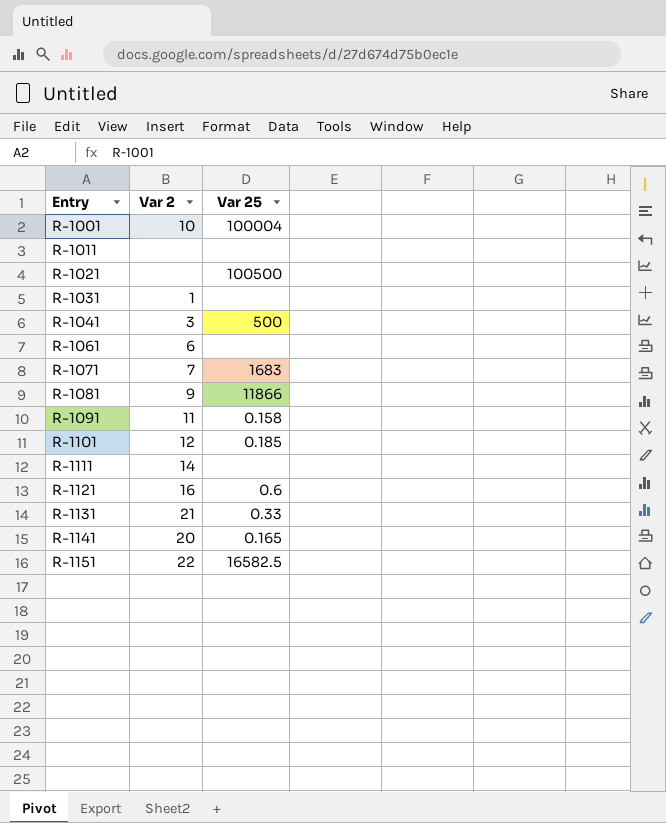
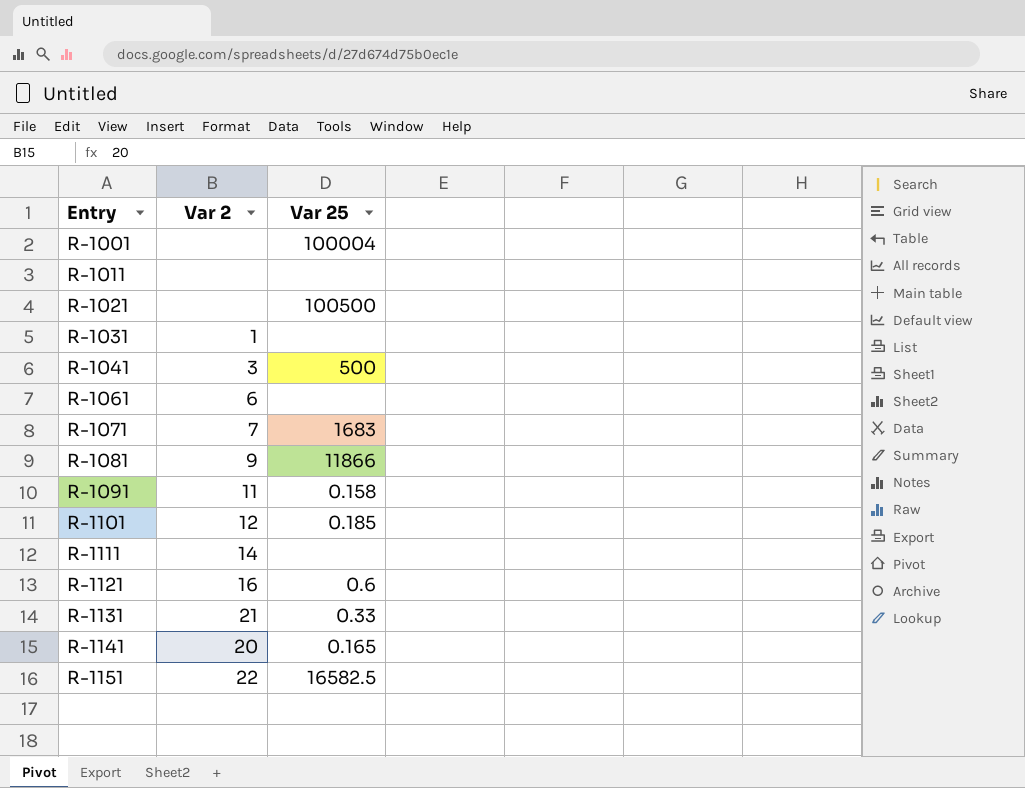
R-1001 | Var 2: 10 -> none

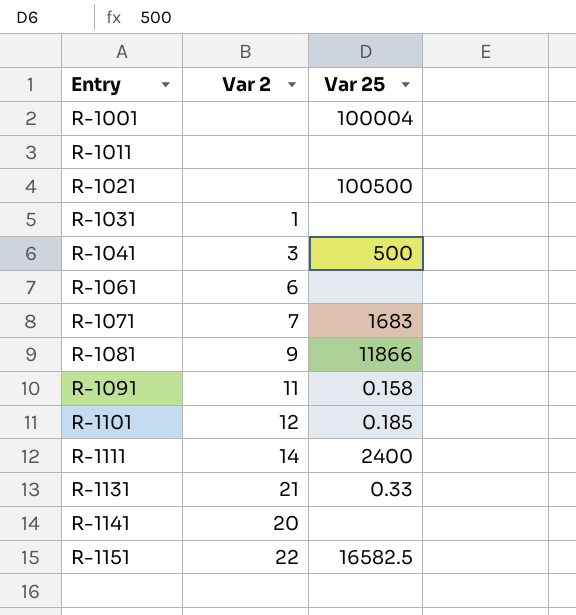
row R-1121: 16 | 0.6 -> none
R-1111 | Var 25: none -> 2400
R-1141 | Var 25: 0.165 -> none

